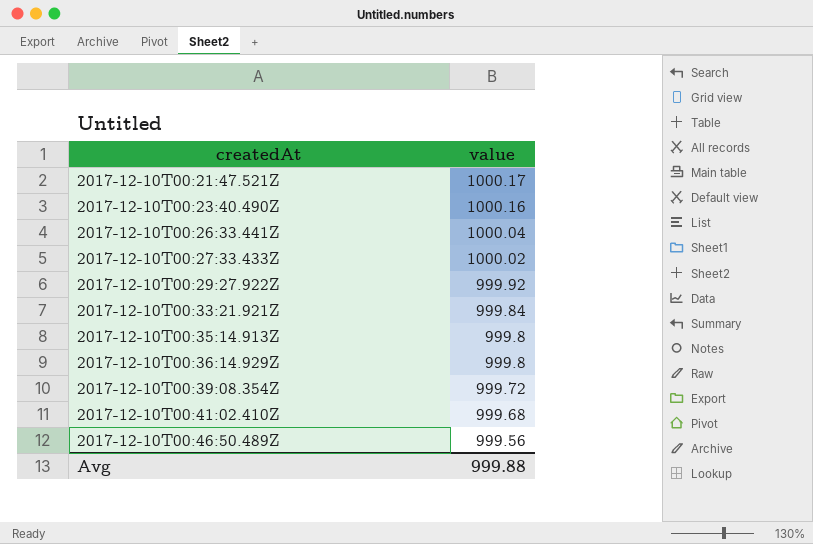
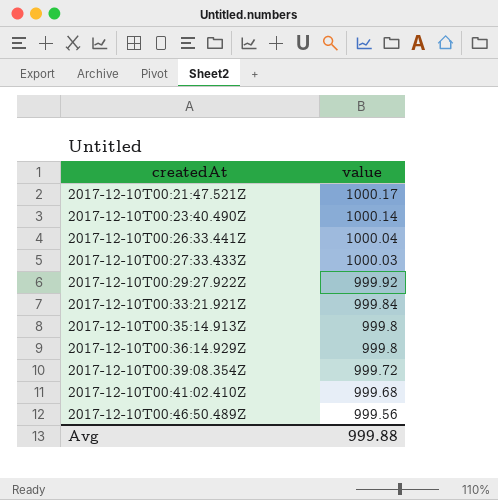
2017-12-10T00:23:40.490Z | value: 1000.16 -> 1000.14
2017-12-10T00:27:33.433Z | value: 1000.02 -> 1000.03

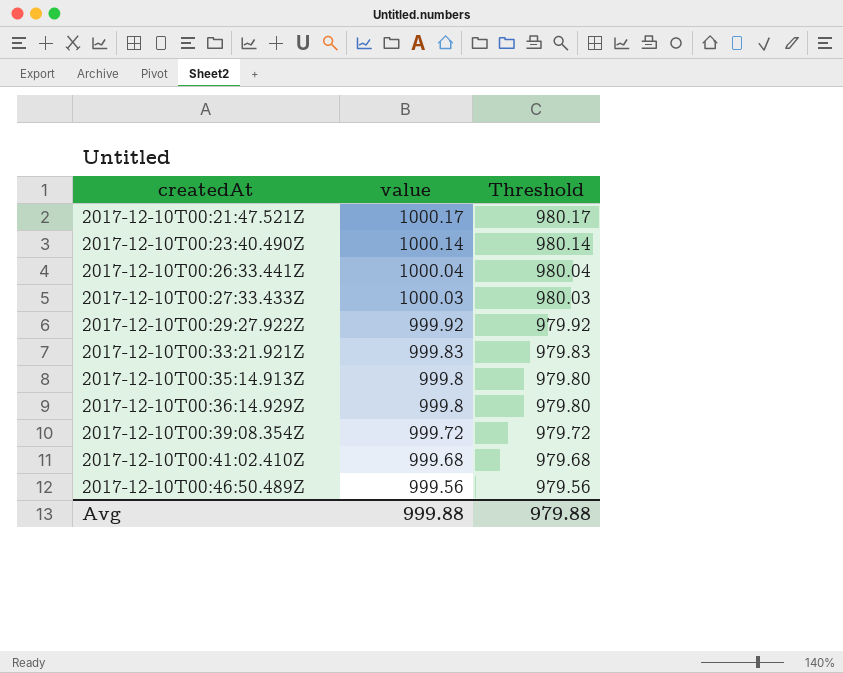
column Threshold | formula: none -> [value] - 20
2017-12-10T00:33:21.921Z | value: 999.84 -> 999.83

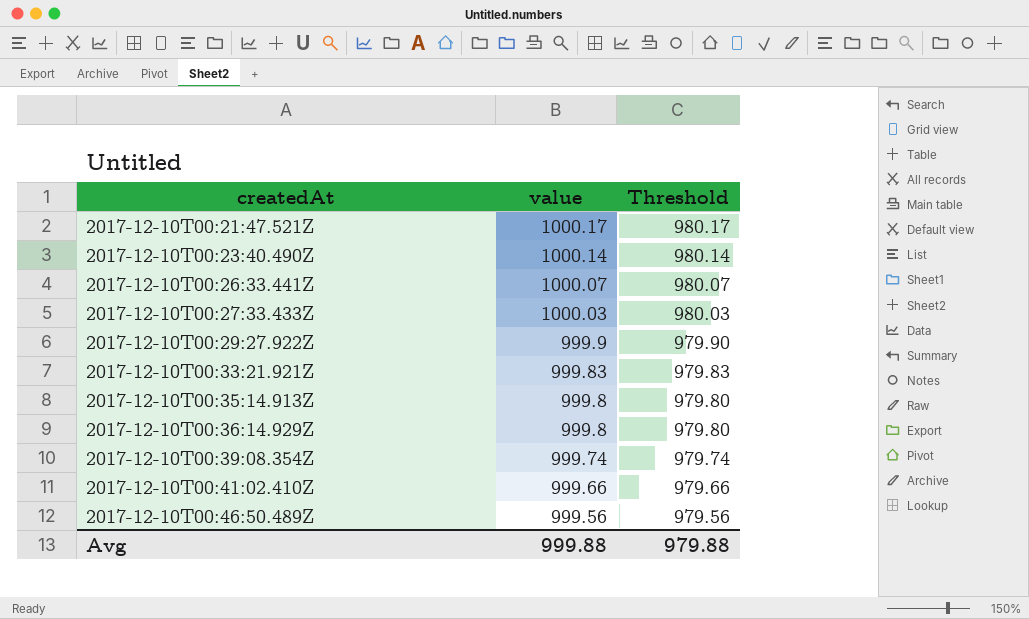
2017-12-10T00:26:33.441Z | value: 1000.04 -> 1000.07
2017-12-10T00:26:33.441Z | Threshold: 980.04 -> 980.07
2017-12-10T00:29:27.922Z | value: 999.92 -> 999.9
2017-12-10T00:29:27.922Z | Threshold: 979.92 -> 979.90
2017-12-10T00:39:08.354Z | value: 999.72 -> 999.74
2017-12-10T00:39:08.354Z | Threshold: 979.72 -> 979.74
2017-12-10T00:41:02.410Z | value: 999.68 -> 999.66
2017-12-10T00:41:02.410Z | Threshold: 979.68 -> 979.66

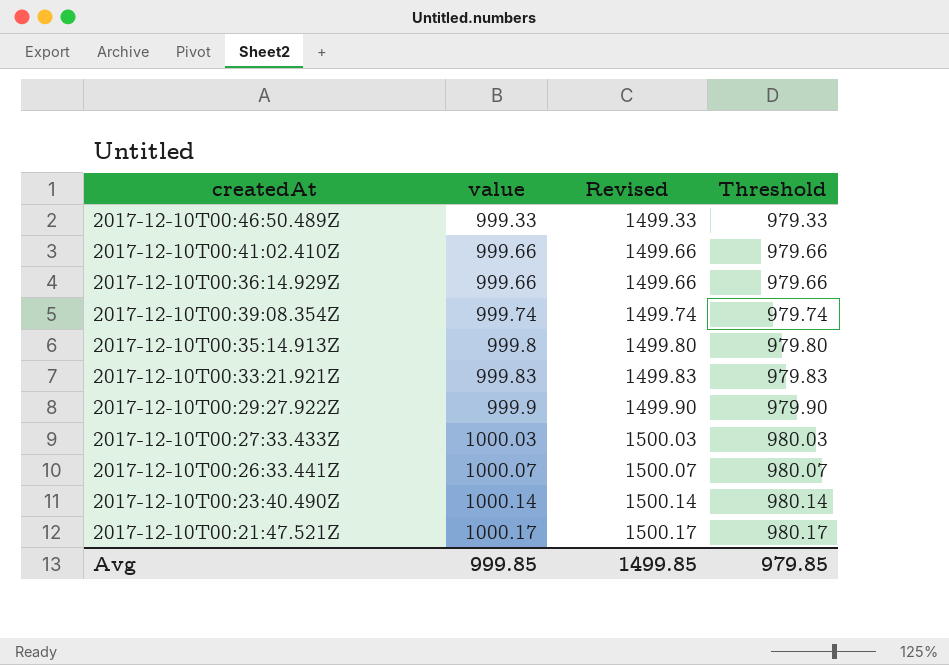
row order: createdAt ascending -> value ascending
column Revised | formula: none -> [value] + 500
2017-12-10T00:46:50.489Z | value: 999.56 -> 999.33
2017-12-10T00:46:50.489Z | Threshold: 979.56 -> 979.33
2017-12-10T00:36:14.929Z | value: 999.8 -> 999.66
2017-12-10T00:36:14.929Z | Threshold: 979.80 -> 979.66
Avg | value: 999.88 -> 999.85
Avg | Threshold: 979.88 -> 979.85

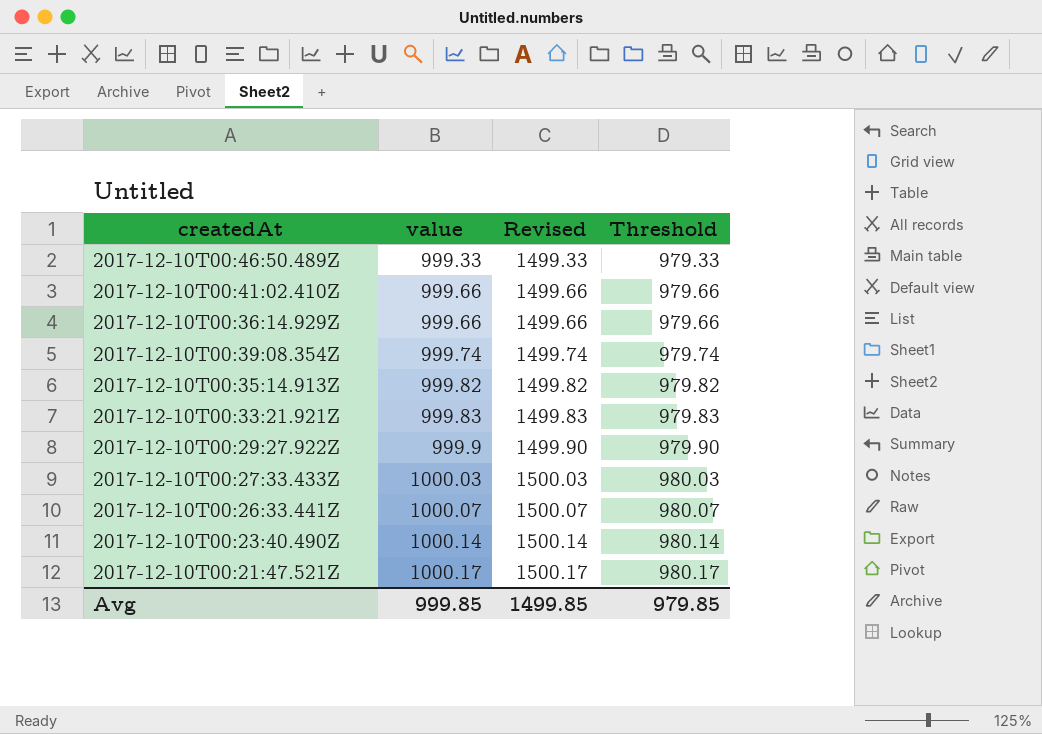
2017-12-10T00:35:14.913Z | value: 999.8 -> 999.82
2017-12-10T00:35:14.913Z | Revised: 1499.80 -> 1499.82
2017-12-10T00:35:14.913Z | Threshold: 979.80 -> 979.82

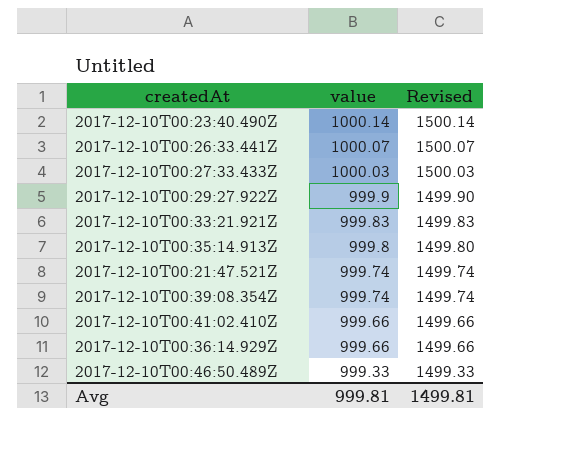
row order: value ascending -> value descending
column Threshold | formula: [value] - 20 -> none
2017-12-10T00:35:14.913Z | value: 999.82 -> 999.8
2017-12-10T00:35:14.913Z | Revised: 1499.82 -> 1499.80
2017-12-10T00:21:47.521Z | value: 1000.17 -> 999.74
2017-12-10T00:21:47.521Z | Revised: 1500.17 -> 1499.74
Avg | value: 999.85 -> 999.81
Avg | Revised: 1499.85 -> 1499.81

